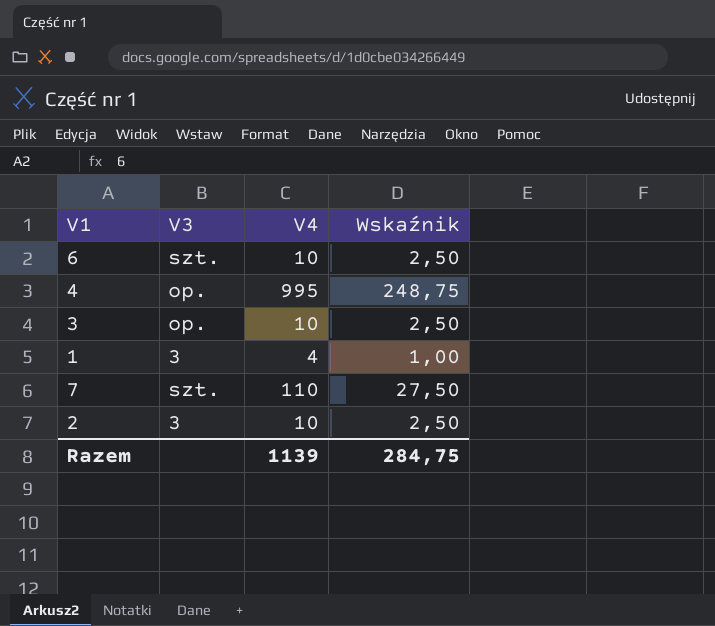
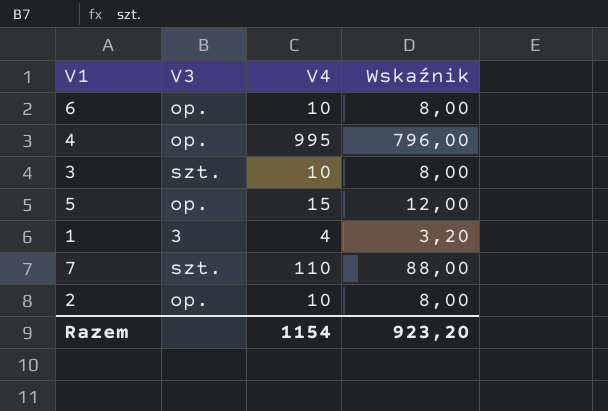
column Wskaźnik | formula: [V4] * 0,25 -> [V4] * 0,8
6 | V3: szt. -> op.
3 | V3: op. -> szt.
row 5: none -> op. | 15 | 12,00
2 | V3: 3 -> op.
Razem | V4: 1139 -> 1154
Razem | Wskaźnik: 284,75 -> 923,20

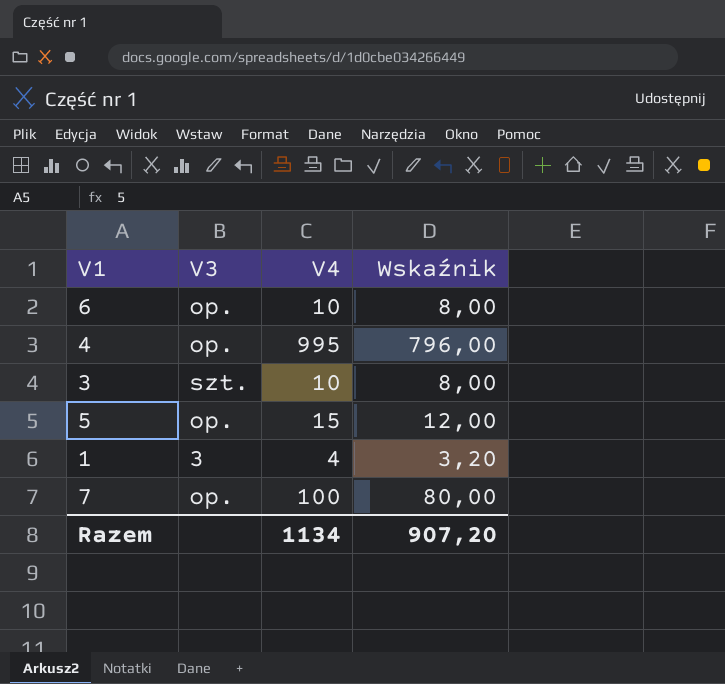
row 2: op. | 10 | 8,00 -> none
7 | V3: szt. -> op.
7 | V4: 110 -> 100
7 | Wskaźnik: 88,00 -> 80,00
Razem | V4: 1154 -> 1134
Razem | Wskaźnik: 923,20 -> 907,20

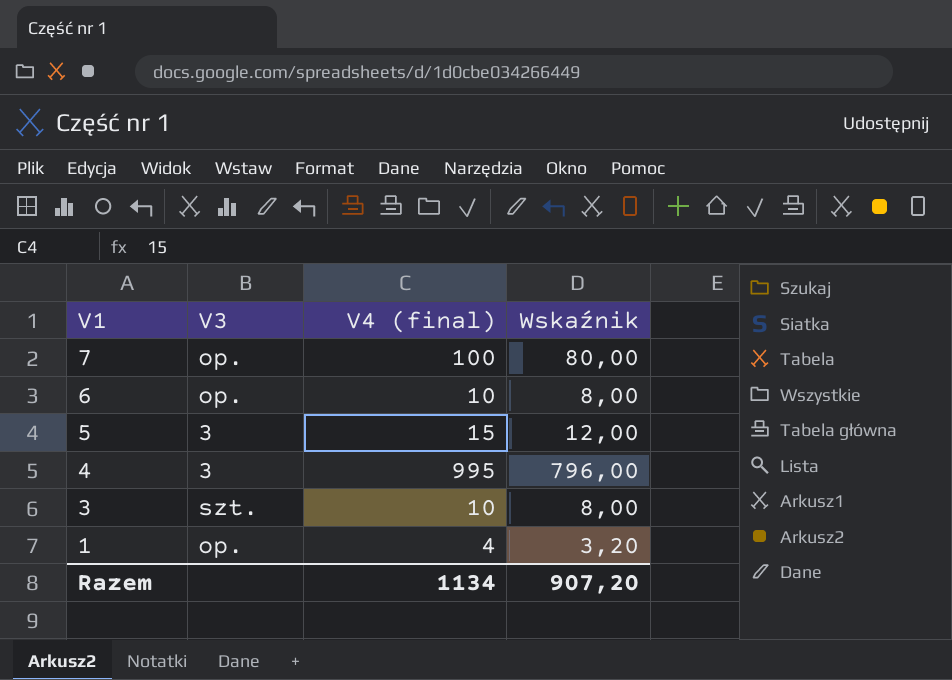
row order: none -> V1 descending
column name: V4 -> V4 (final)
5 | V3: op. -> 3
4 | V3: op. -> 3
1 | V3: 3 -> op.

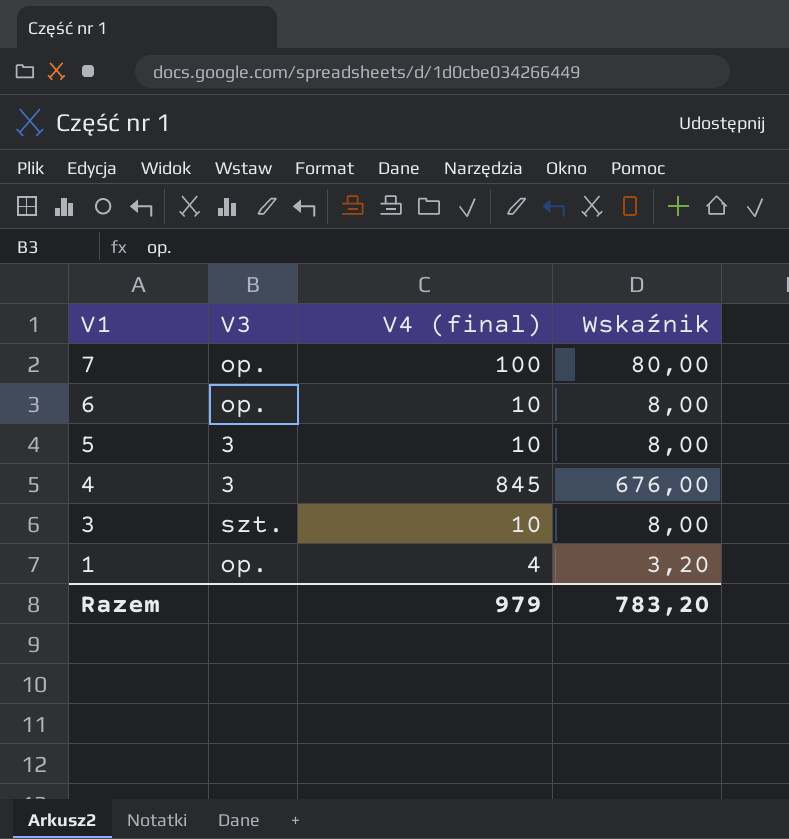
5 | V4 (final): 15 -> 10
5 | Wskaźnik: 12,00 -> 8,00
4 | V4 (final): 995 -> 845
4 | Wskaźnik: 796,00 -> 676,00
Razem | V4 (final): 1134 -> 979
Razem | Wskaźnik: 907,20 -> 783,20

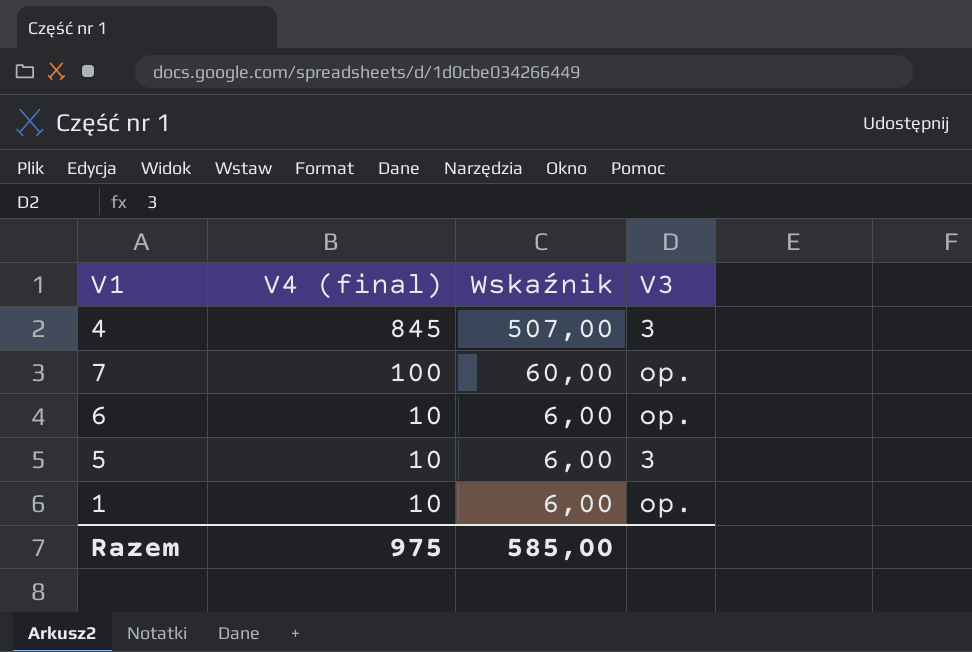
row order: V1 descending -> V4 (final) descending
column Wskaźnik | formula: [V4 (final)] * 0,8 -> [V4 (final)] * 0,6
column V3 | position: 2 -> 4
row 3: szt. | 10 | 8,00 -> none
1 | V4 (final): 4 -> 10
Razem | V4 (final): 979 -> 975
Razem | Wskaźnik: 783,20 -> 585,00

